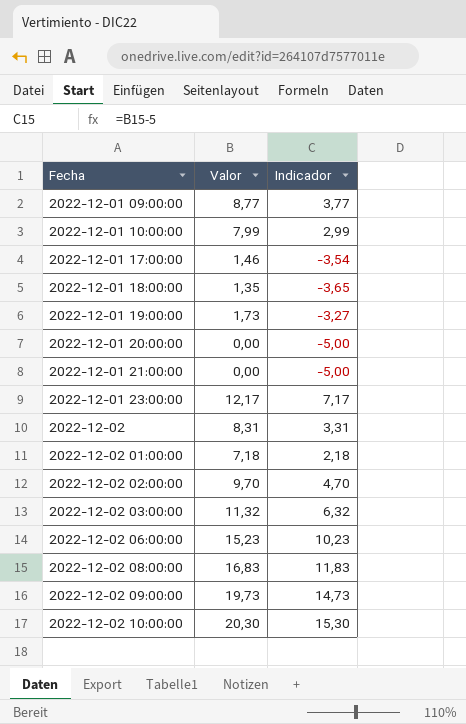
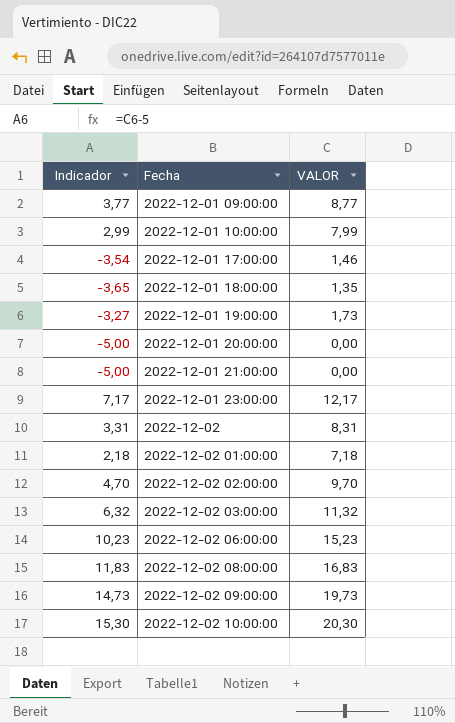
column Indicador | position: 3 -> 1
column name: Valor -> VALOR

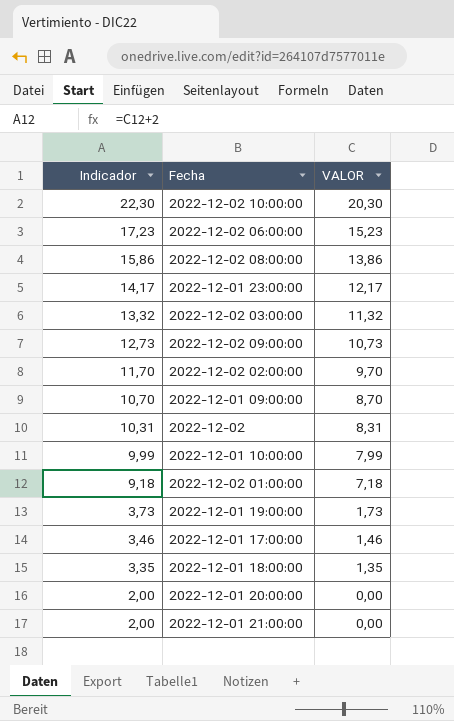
row order: Fecha ascending -> Indicador descending
column Indicador | formula: [VALOR] - 5 -> [VALOR] + 2
2022-12-02 08:00:00 | VALOR: 16,83 -> 13,86
2022-12-02 09:00:00 | VALOR: 19,73 -> 10,73
2022-12-01 09:00:00 | VALOR: 8,77 -> 8,70

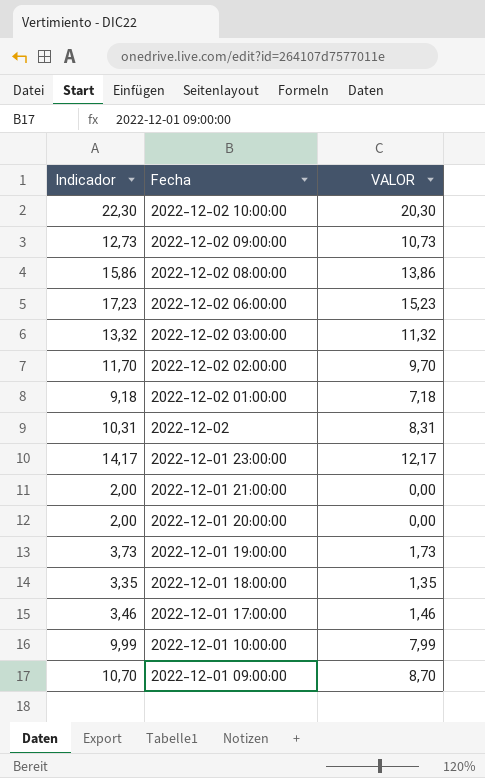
row order: Indicador descending -> Fecha descending

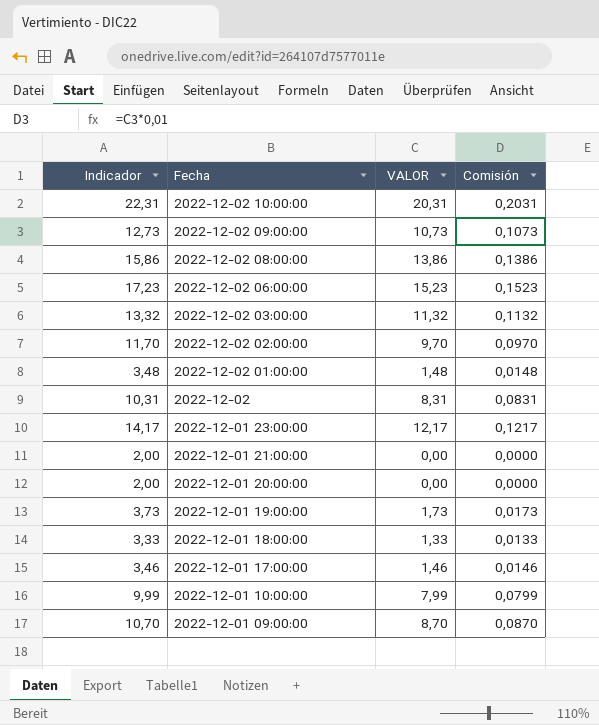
column Comisión | formula: none -> [VALOR] * 0,01
2022-12-02 10:00:00 | Indicador: 22,30 -> 22,31
2022-12-02 10:00:00 | VALOR: 20,30 -> 20,31
2022-12-02 01:00:00 | Indicador: 9,18 -> 3,48
2022-12-02 01:00:00 | VALOR: 7,18 -> 1,48
2022-12-01 18:00:00 | Indicador: 3,35 -> 3,33
2022-12-01 18:00:00 | VALOR: 1,35 -> 1,33

